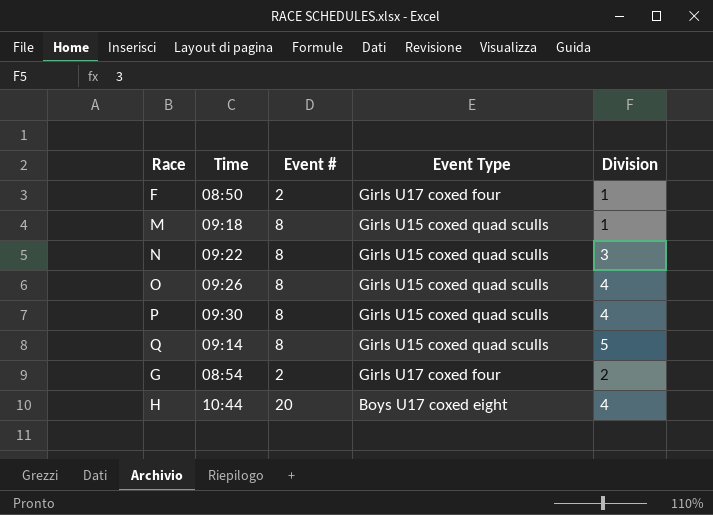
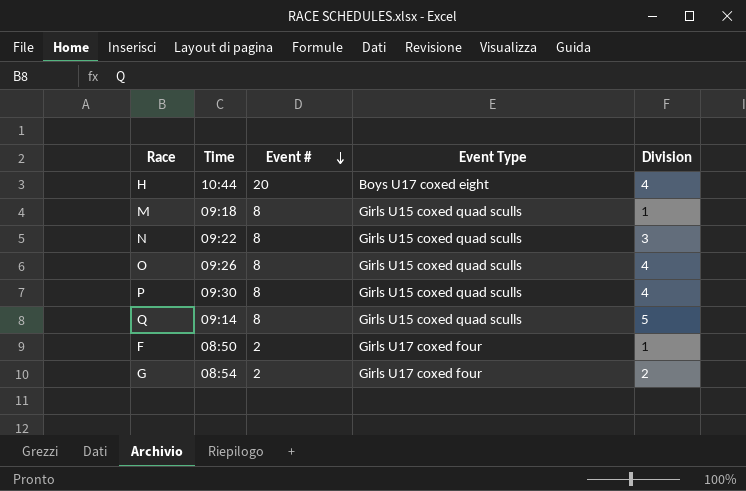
row order: none -> Event # descending

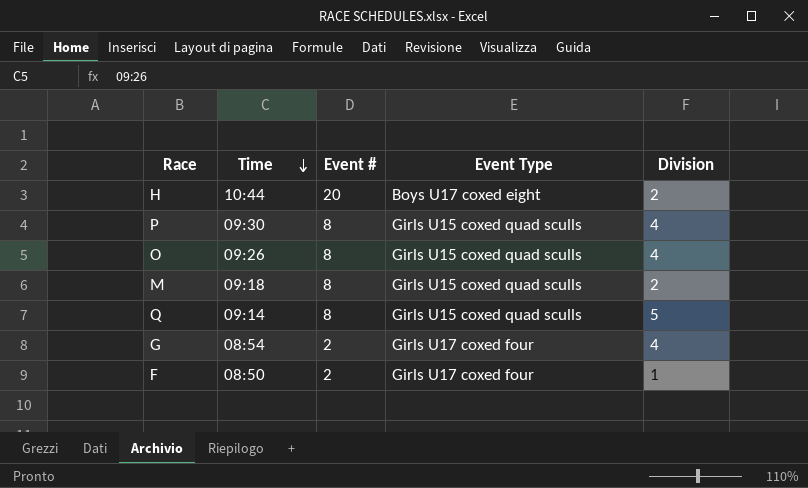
row order: Event # descending -> Time descending
row N: 09:22 | 8 | Girls U15 coxed quad sculls | 3 -> none
H | Division: 4 -> 2
M | Division: 1 -> 2
G | Division: 2 -> 4

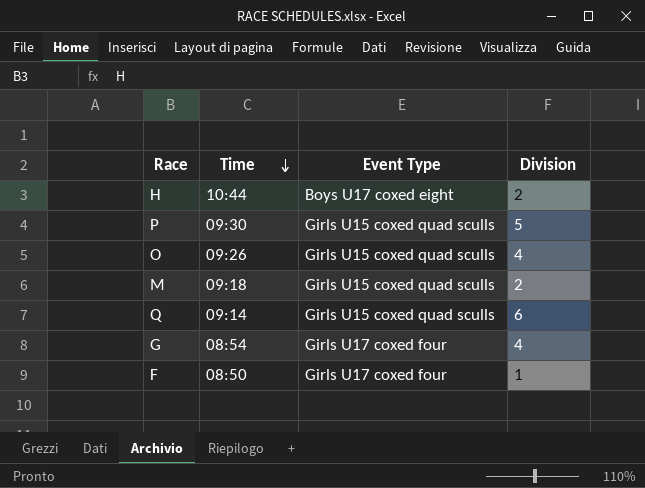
column Event # | position: 3 -> none
P | Division: 4 -> 5
Q | Division: 5 -> 6

